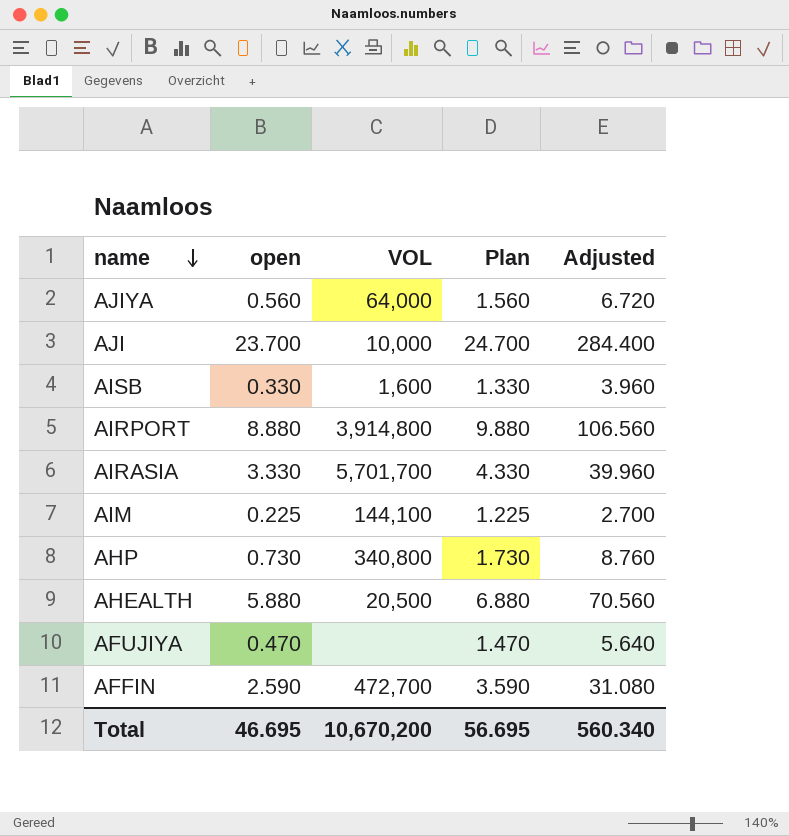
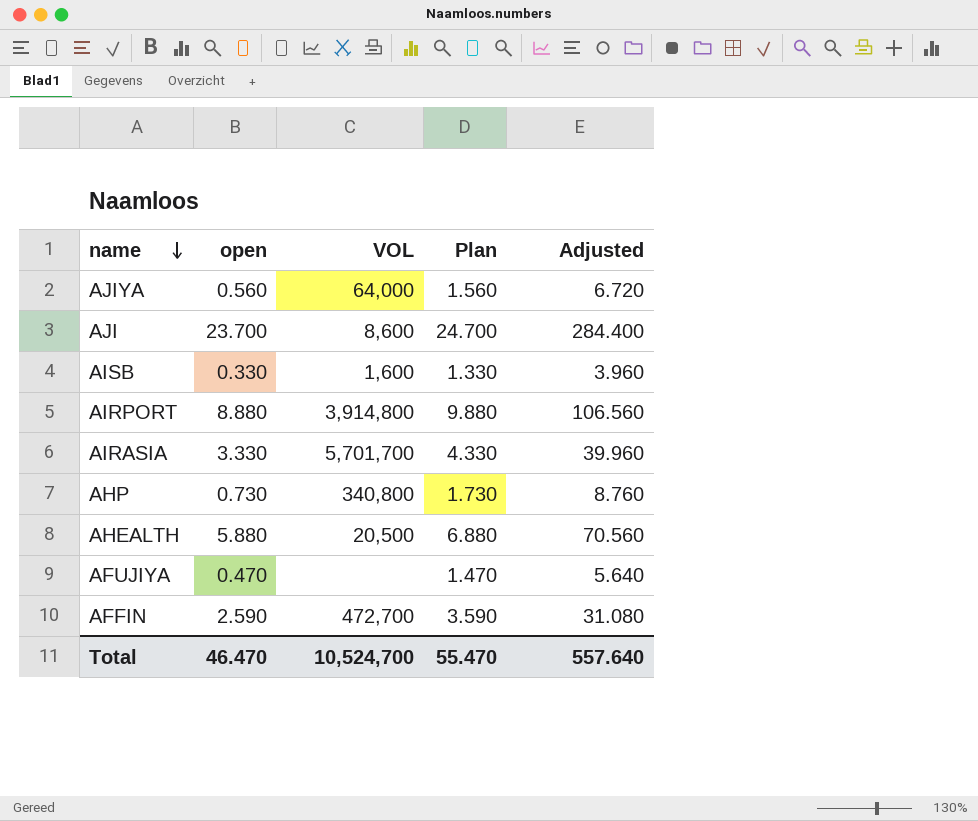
row AIM: 0.225 | 144,100 | 1.225 | 2.700 -> none
AJI | VOL: 10,000 -> 8,600
Total | open: 46.695 -> 46.470
Total | VOL: 10,670,200 -> 10,524,700
Total | Plan: 56.695 -> 55.470
Total | Adjusted: 560.340 -> 557.640

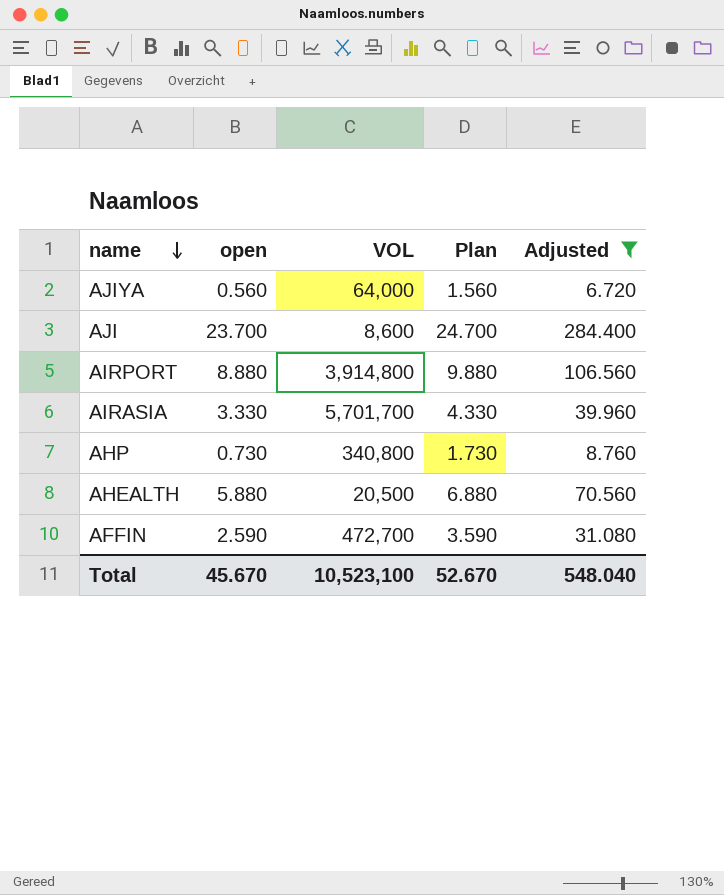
filter: none -> Adjusted >= 6.720
Total | open: 46.470 -> 45.670
Total | VOL: 10,524,700 -> 10,523,100
Total | Plan: 55.470 -> 52.670
Total | Adjusted: 557.640 -> 548.040

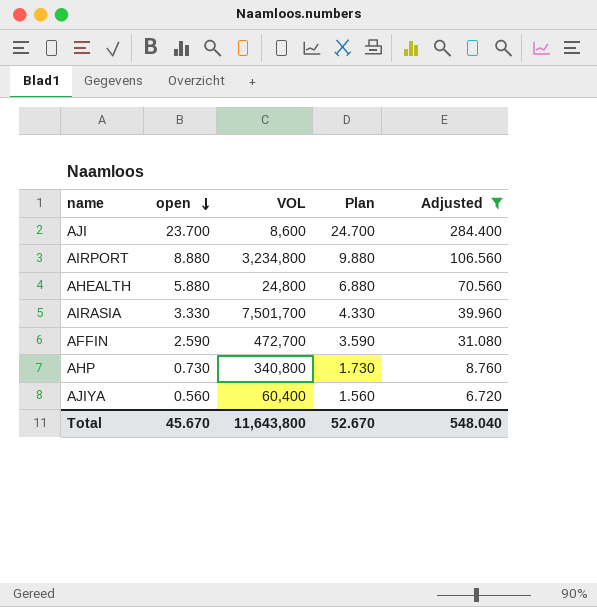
row order: name descending -> open descending
AIRPORT | VOL: 3,914,800 -> 3,234,800
AHEALTH | VOL: 20,500 -> 24,800
AIRASIA | VOL: 5,701,700 -> 7,501,700
AJIYA | VOL: 64,000 -> 60,400
Total | VOL: 10,523,100 -> 11,643,800

